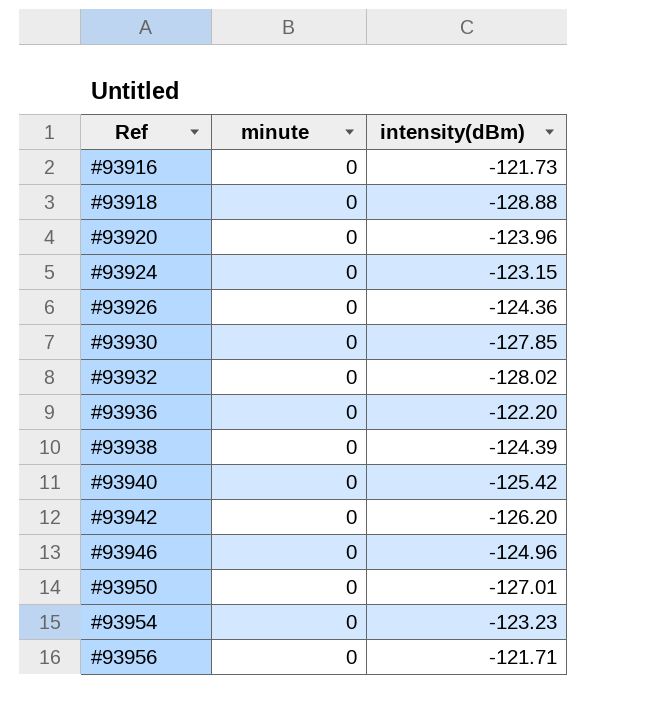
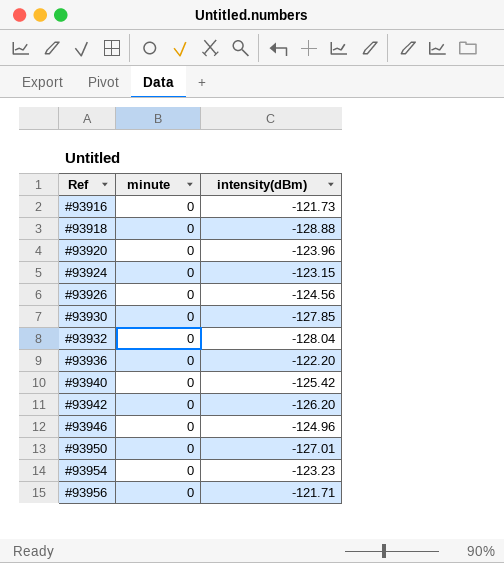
row #93938: 0 | -124.39 -> none
#93926 | intensity(dBm): -124.36 -> -124.56
#93932 | intensity(dBm): -128.02 -> -128.04

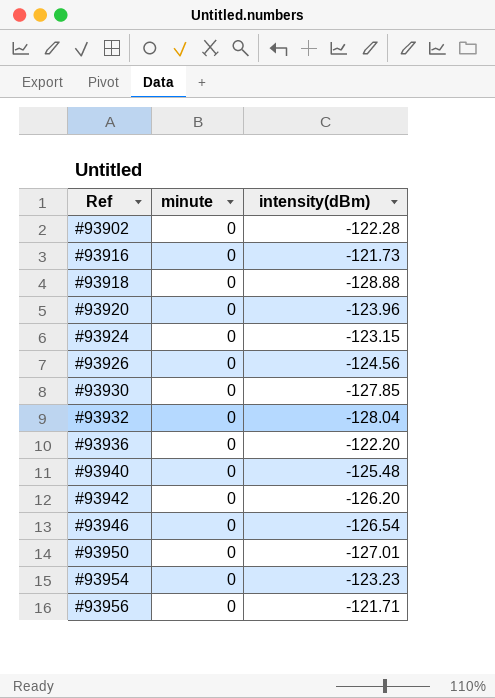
row #93902: none -> 0 | -122.28
#93940 | intensity(dBm): -125.42 -> -125.48
#93946 | intensity(dBm): -124.96 -> -126.54

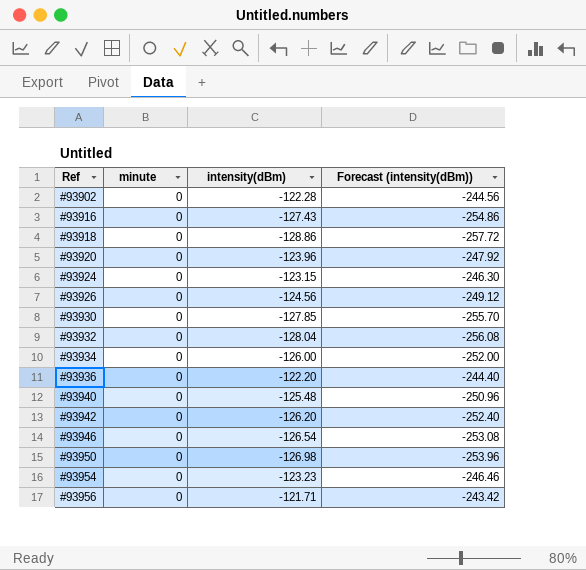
column Forecast (intensity(dBm)) | formula: none -> [intensity(dBm)] * 2
#93916 | intensity(dBm): -121.73 -> -127.43
#93918 | intensity(dBm): -128.88 -> -128.86
row #93934: none -> 0 | -126.00 | -252.00
#93950 | intensity(dBm): -127.01 -> -126.98

